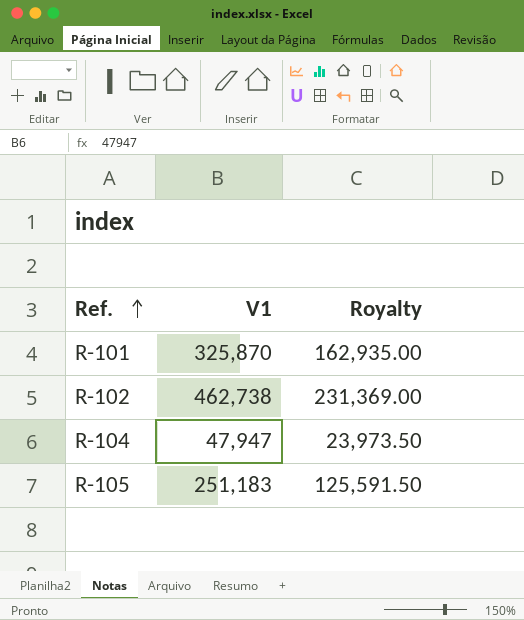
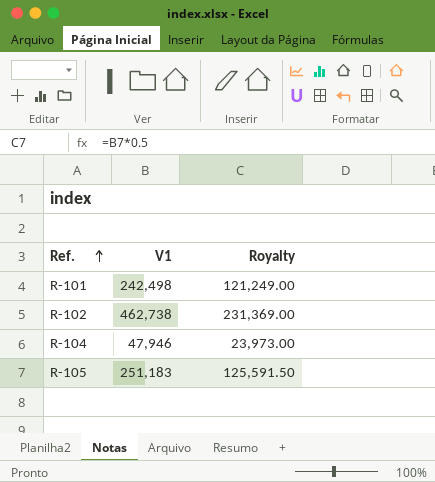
R-101 | V1: 325,870 -> 242,498
R-101 | Royalty: 162,935.00 -> 121,249.00
R-104 | V1: 47,947 -> 47,946
R-104 | Royalty: 23,973.50 -> 23,973.00

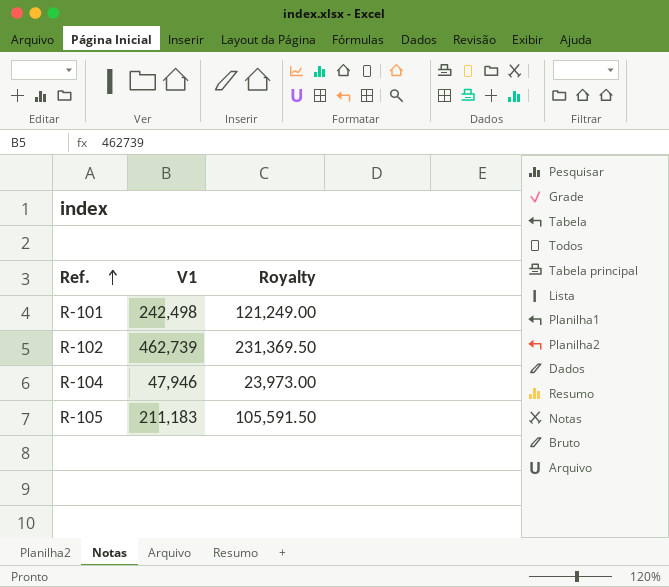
R-102 | V1: 462,738 -> 462,739
R-102 | Royalty: 231,369.00 -> 231,369.50
R-105 | V1: 251,183 -> 211,183
R-105 | Royalty: 125,591.50 -> 105,591.50

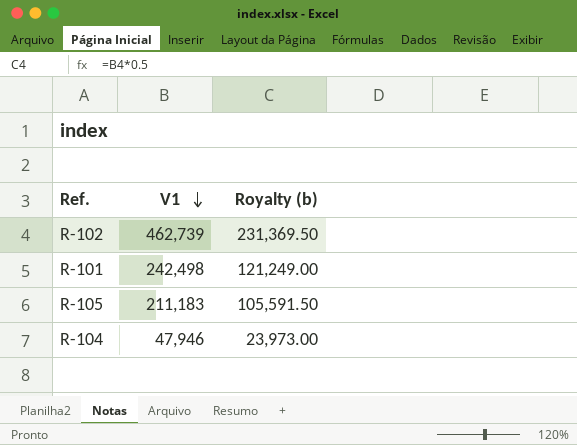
row order: Ref. ascending -> V1 descending
column name: Royalty -> Royalty (b)

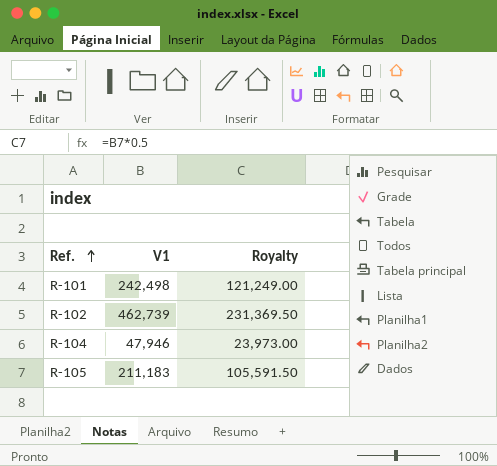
row order: V1 descending -> Ref. ascending
column name: Royalty (b) -> Royalty

